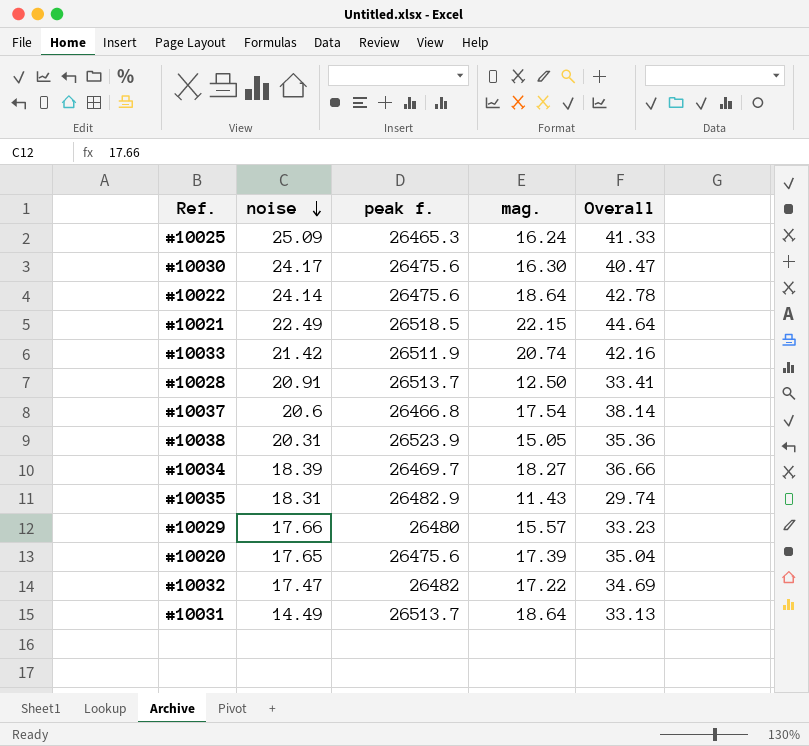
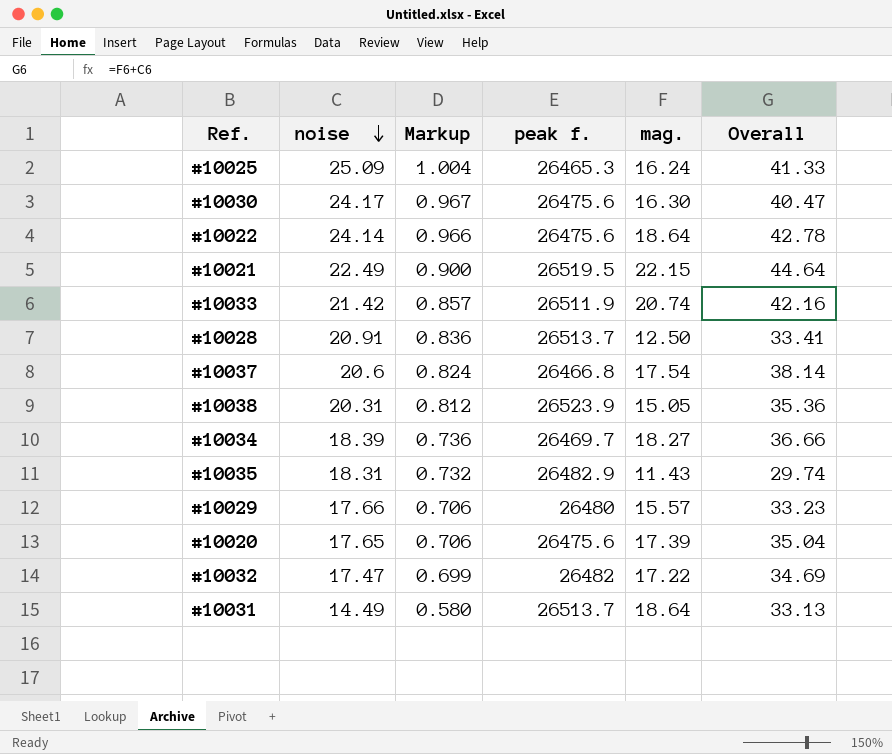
column Markup | formula: none -> [noise] * 0.04
#10021 | peak f.: 26518.5 -> 26519.5

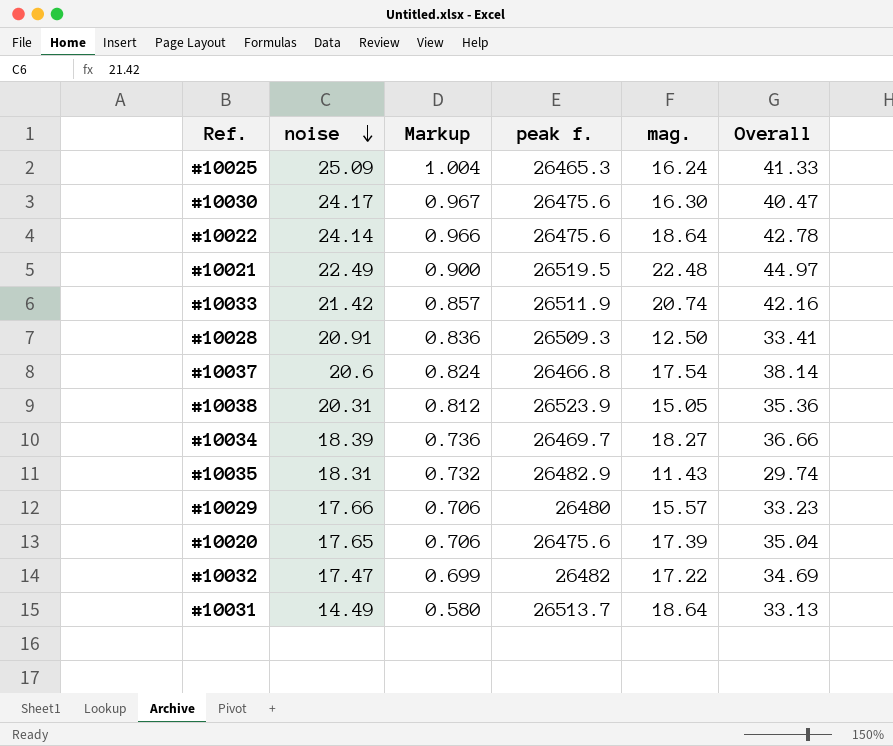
#10021 | mag.: 22.15 -> 22.48
#10021 | Overall: 44.64 -> 44.97
#10028 | peak f.: 26513.7 -> 26509.3

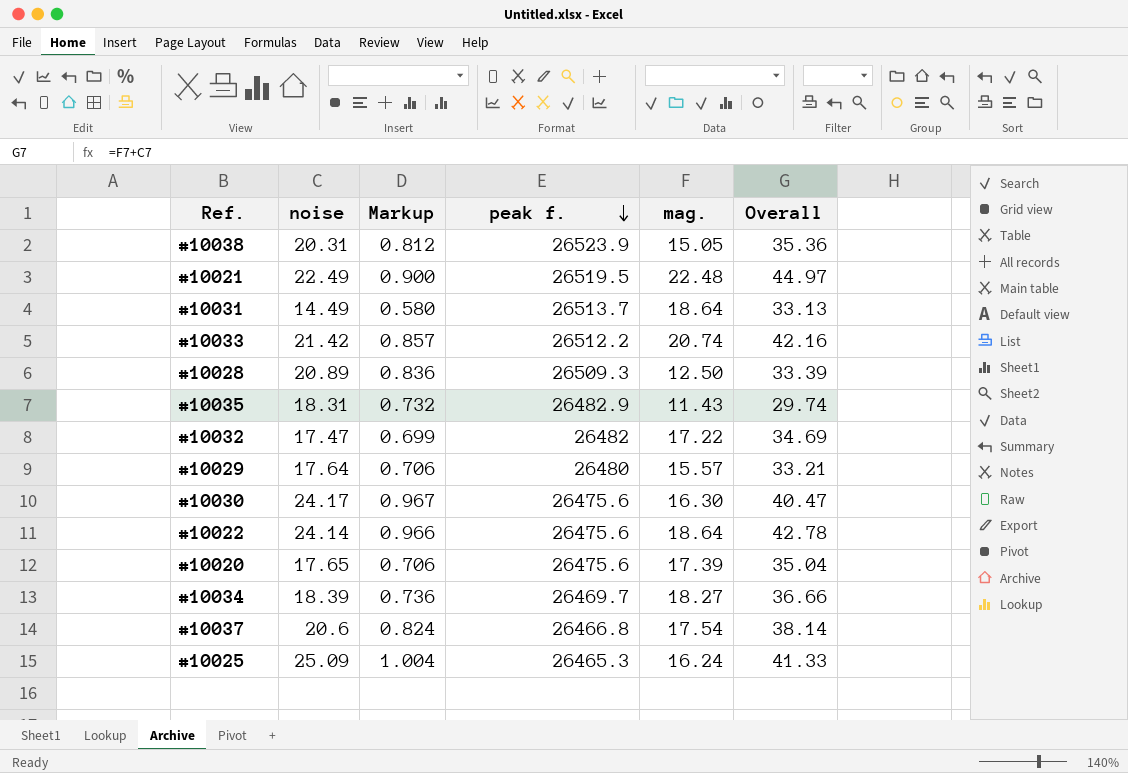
row order: noise descending -> peak f. descending
#10033 | peak f.: 26511.9 -> 26512.2
#10028 | noise: 20.91 -> 20.89
#10028 | Overall: 33.41 -> 33.39
#10029 | noise: 17.66 -> 17.64
#10029 | Overall: 33.23 -> 33.21

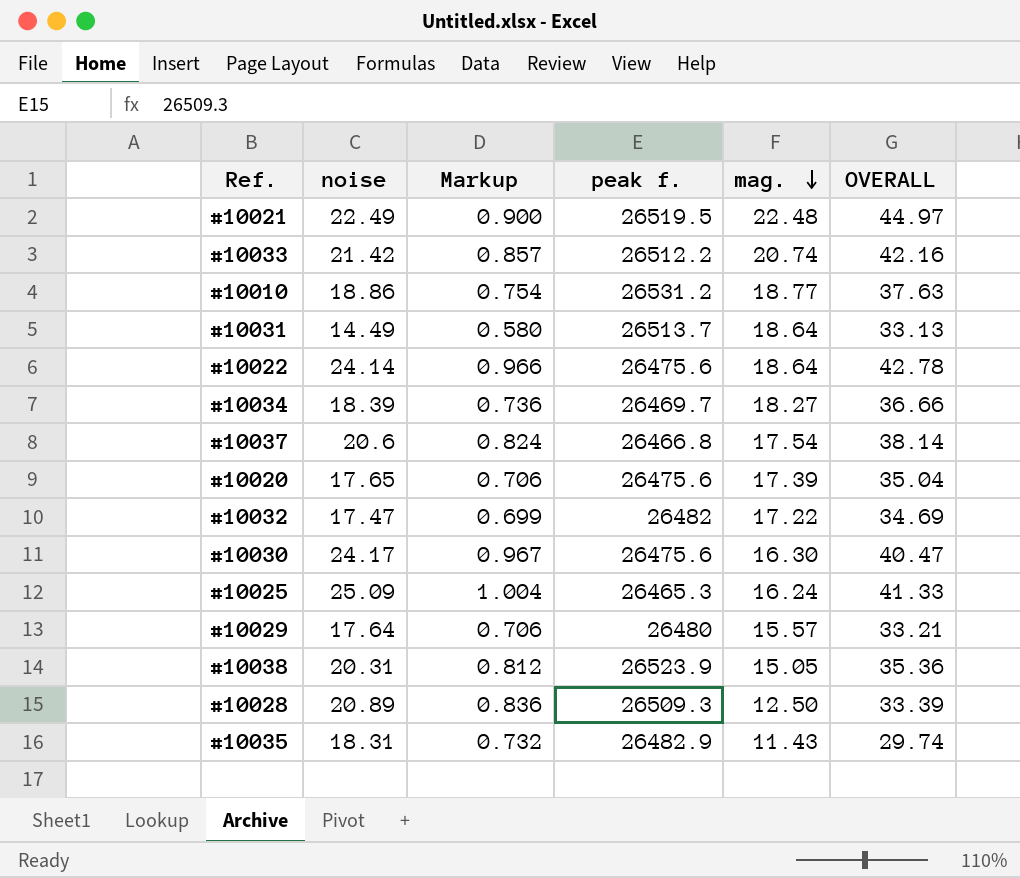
row order: peak f. descending -> mag. descending
column name: Overall -> OVERALL
row #10010: none -> 18.86 | 0.754 | 26531.2 | 18.77 | 37.63

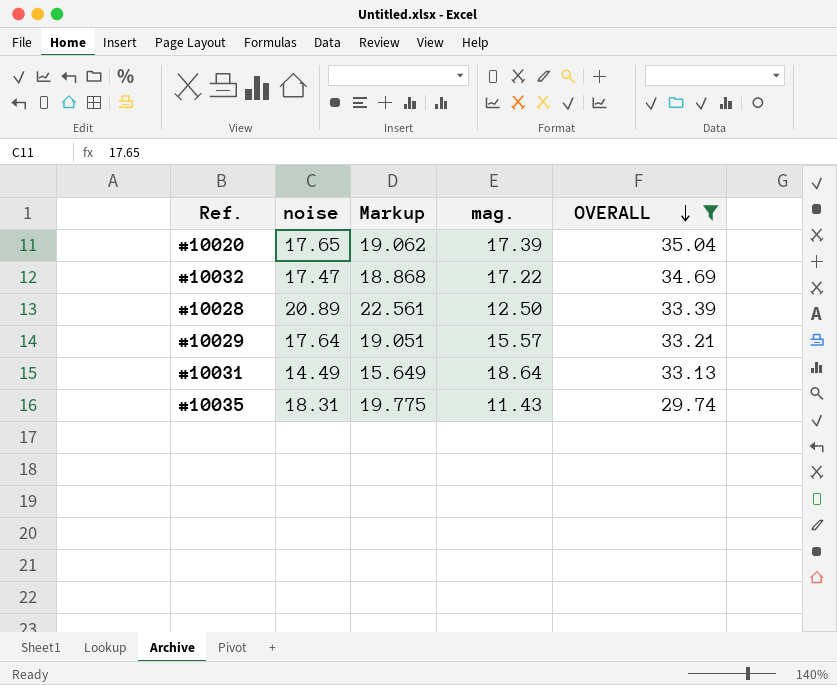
filter: none -> OVERALL <= 35.04
row order: mag. descending -> OVERALL descending
column peak f. | position: 4 -> none
column Markup | formula: [noise] * 0.04 -> [noise] * 1.08

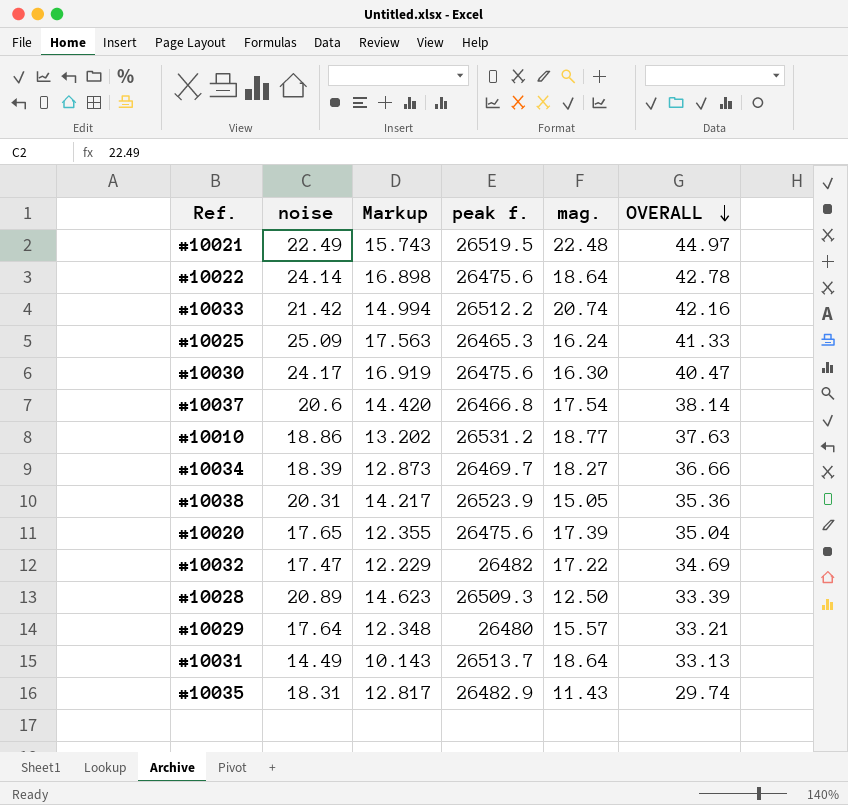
filter: OVERALL <= 35.04 -> none
column Markup | formula: [noise] * 1.08 -> [noise] * 0.7
column peak f. | position: none -> 4

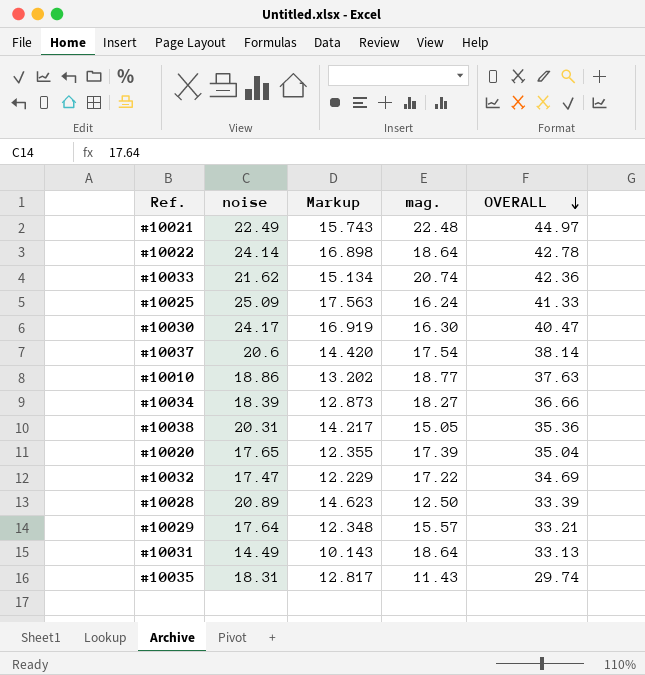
column peak f. | position: 4 -> none
#10033 | noise: 21.42 -> 21.62
#10033 | Markup: 14.994 -> 15.134
#10033 | OVERALL: 42.16 -> 42.36

